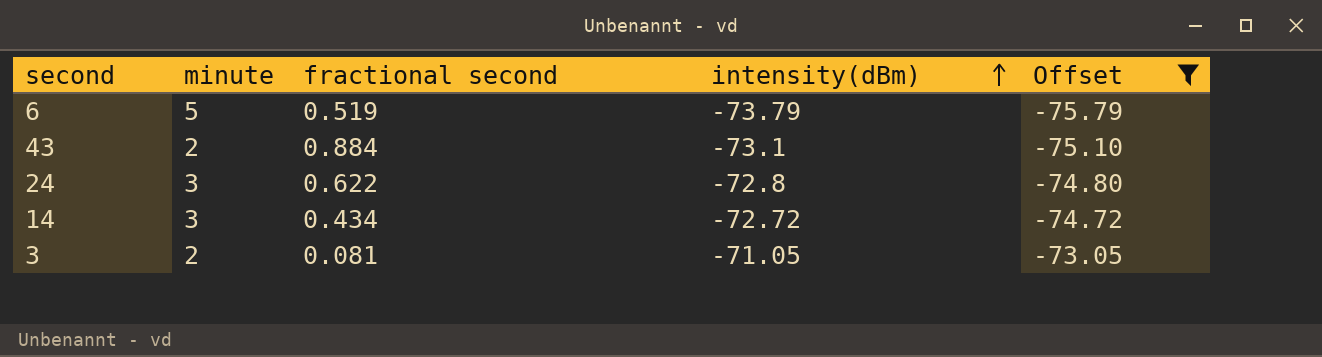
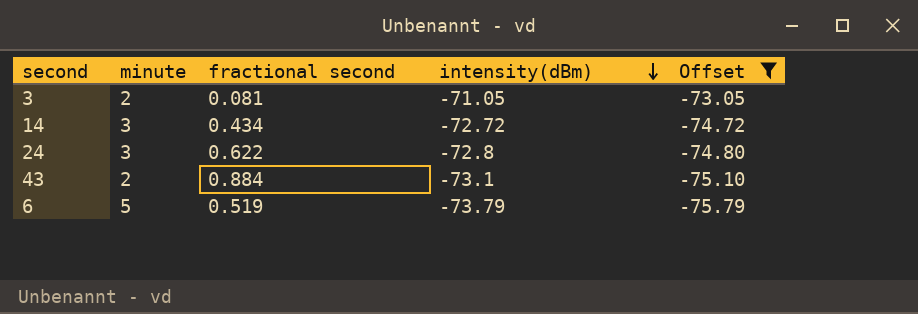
row order: intensity(dBm) ascending -> intensity(dBm) descending

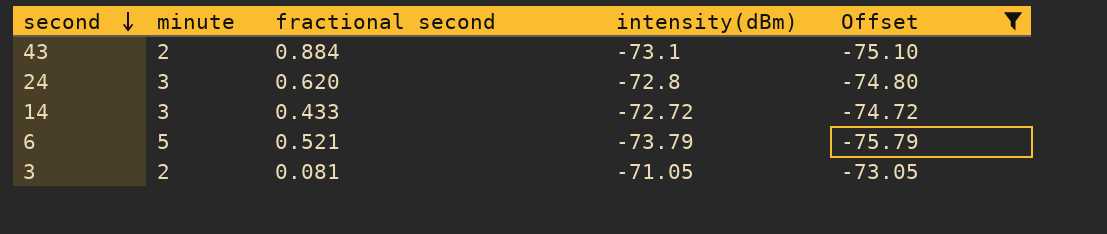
row order: intensity(dBm) descending -> second descending
24 | fractional second: 0.622 -> 0.620
14 | fractional second: 0.434 -> 0.433
6 | fractional second: 0.519 -> 0.521

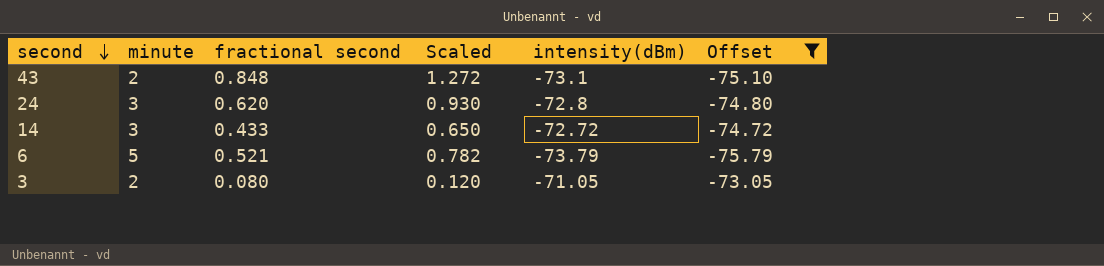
column Scaled | formula: none -> [fractional second] * 1.5
43 | fractional second: 0.884 -> 0.848
3 | fractional second: 0.081 -> 0.080

